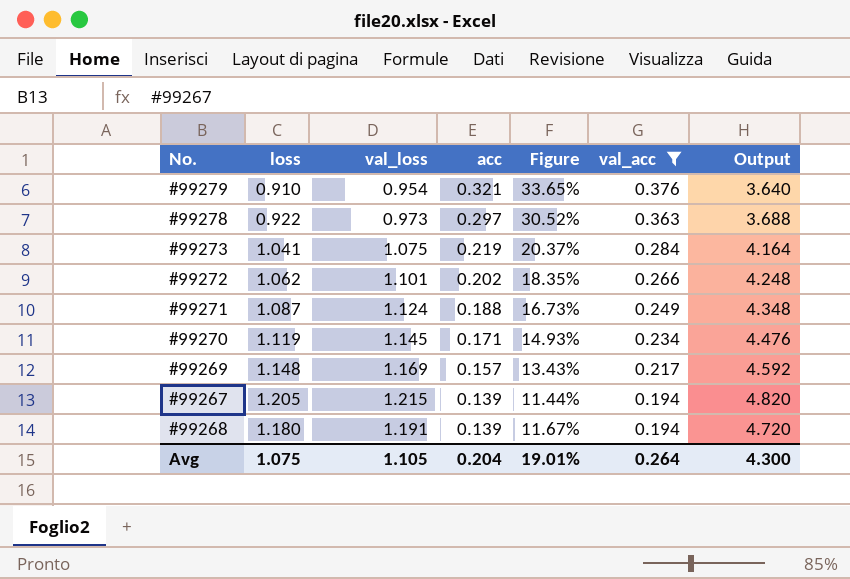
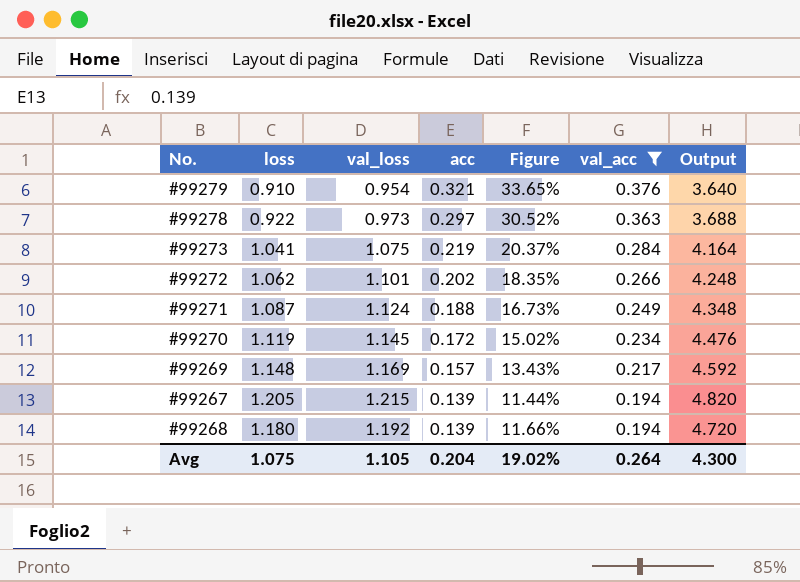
#99270 | acc: 0.171 -> 0.172
#99270 | Figure: 14.93% -> 15.02%
#99268 | val_loss: 1.191 -> 1.192
#99268 | Figure: 11.67% -> 11.66%
Avg | Figure: 19.01% -> 19.02%

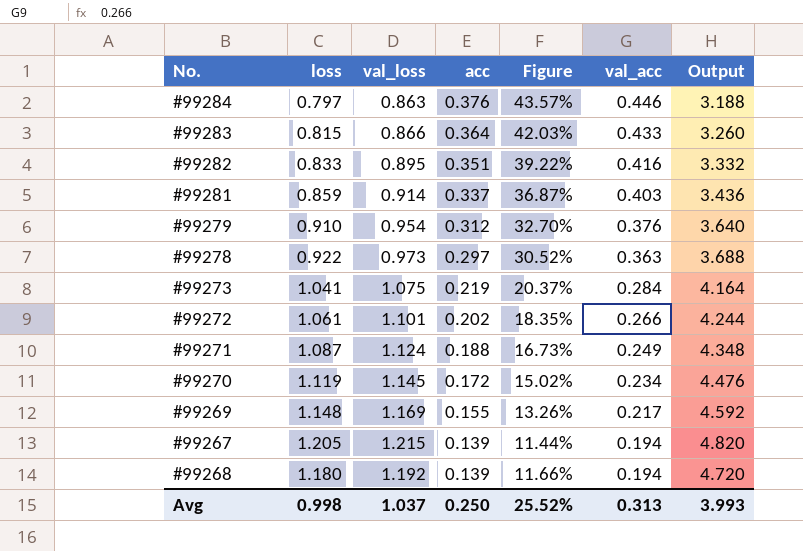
filter: val_acc <= 0.376 -> none
#99279 | acc: 0.321 -> 0.312
#99279 | Figure: 33.65% -> 32.70%
#99272 | loss: 1.062 -> 1.061
#99272 | Output: 4.248 -> 4.244
#99269 | acc: 0.157 -> 0.155
#99269 | Figure: 13.43% -> 13.26%
Avg | loss: 1.075 -> 0.998
Avg | val_loss: 1.105 -> 1.037
Avg | acc: 0.204 -> 0.250
Avg | Figure: 19.02% -> 25.52%
Avg | val_acc: 0.264 -> 0.313
Avg | Output: 4.300 -> 3.993

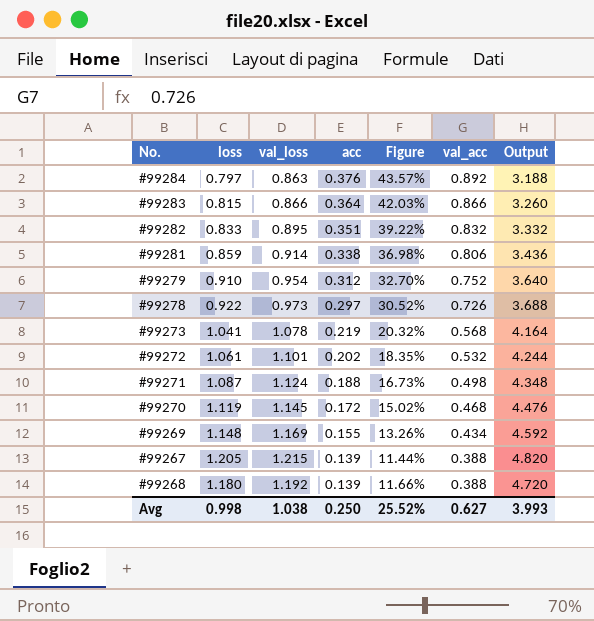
#99284 | val_acc: 0.446 -> 0.892
#99283 | val_acc: 0.433 -> 0.866
#99282 | val_acc: 0.416 -> 0.832
#99281 | acc: 0.337 -> 0.338
#99281 | Figure: 36.87% -> 36.98%
#99281 | val_acc: 0.403 -> 0.806
#99279 | val_acc: 0.376 -> 0.752
#99278 | val_acc: 0.363 -> 0.726
#99273 | val_loss: 1.075 -> 1.078
#99273 | Figure: 20.37% -> 20.32%
#99273 | val_acc: 0.284 -> 0.568
#99272 | val_acc: 0.266 -> 0.532
#99271 | val_acc: 0.249 -> 0.498
#99270 | val_acc: 0.234 -> 0.468
#99269 | val_acc: 0.217 -> 0.434
#99267 | val_acc: 0.194 -> 0.388
#99268 | val_acc: 0.194 -> 0.388
Avg | val_loss: 1.037 -> 1.038
Avg | val_acc: 0.313 -> 0.627

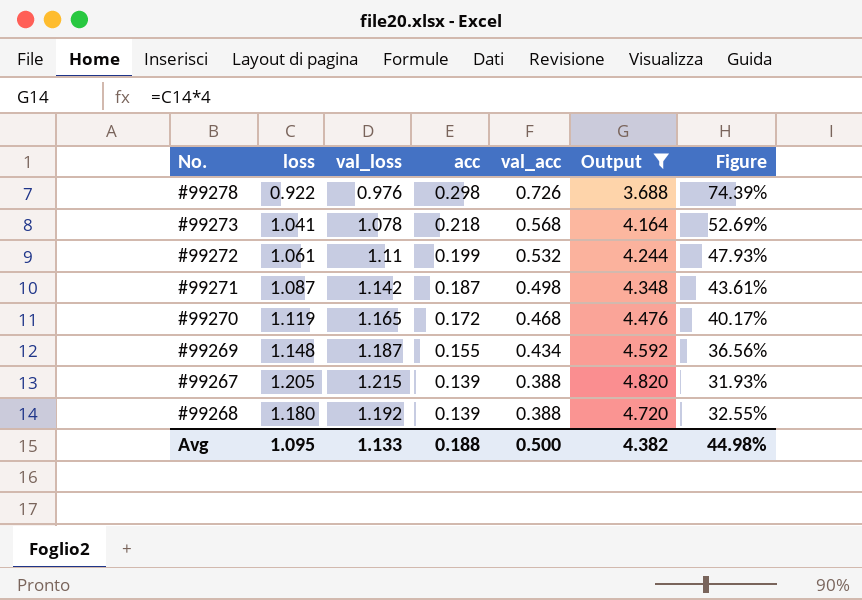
filter: none -> Output >= 3.688
column Figure | formula: [acc] / [val_loss] -> [val_acc] / [val_loss]
column Figure | position: 5 -> 7
#99278 | val_loss: 0.973 -> 0.976
#99278 | acc: 0.297 -> 0.298
#99273 | acc: 0.219 -> 0.218
#99272 | val_loss: 1.101 -> 1.11
#99272 | acc: 0.202 -> 0.199
#99271 | val_loss: 1.124 -> 1.142
#99271 | acc: 0.188 -> 0.187
#99270 | val_loss: 1.145 -> 1.165
#99269 | val_loss: 1.169 -> 1.187
Avg | loss: 0.998 -> 1.095
Avg | val_loss: 1.038 -> 1.133
Avg | acc: 0.250 -> 0.188
Avg | val_acc: 0.627 -> 0.500
Avg | Output: 3.993 -> 4.382
Avg | Figure: 25.52% -> 44.98%

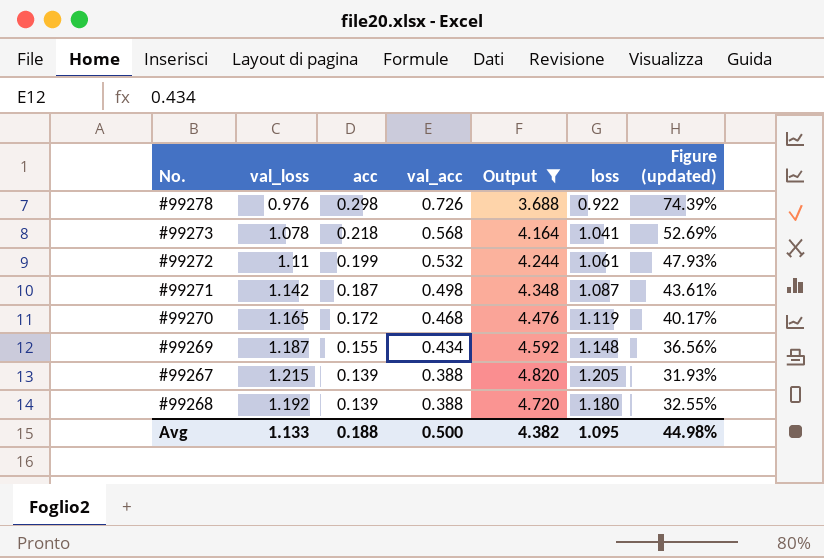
column loss | position: 2 -> 6
column name: Figure -> Figure (updated)

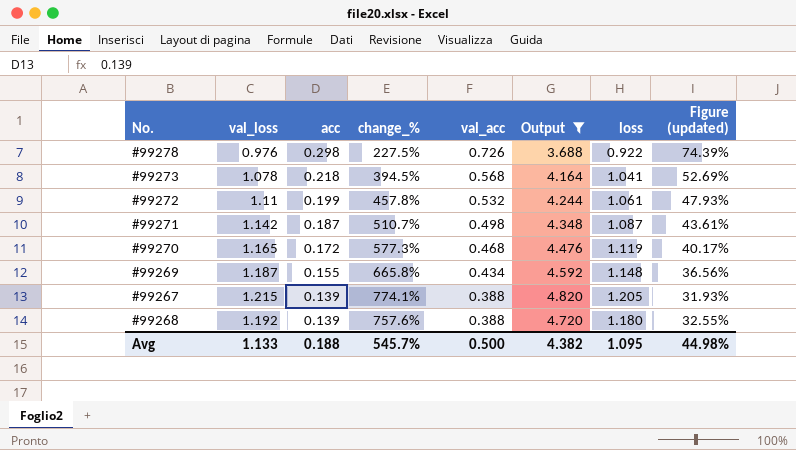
column change_% | formula: none -> ([val_loss] - [acc]) / [acc]

